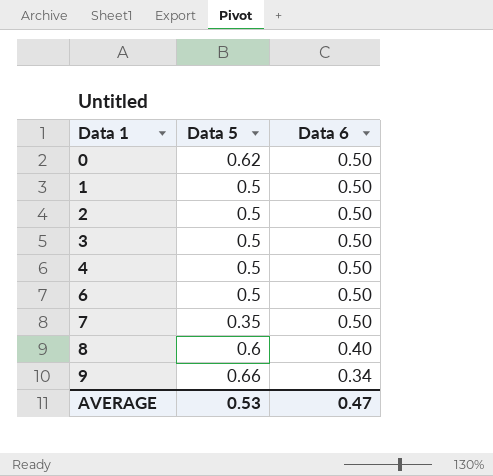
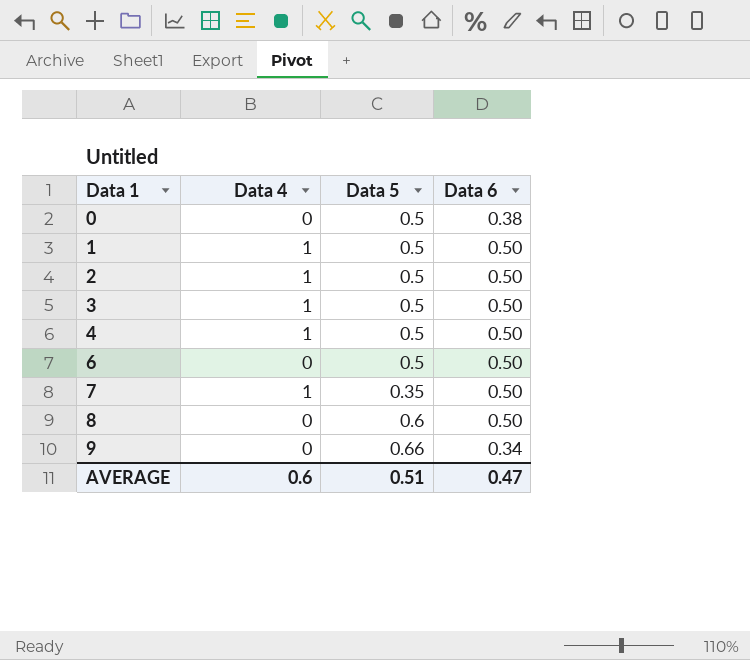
column Data 4 | position: none -> 2
0 | Data 5: 0.62 -> 0.5
0 | Data 6: 0.50 -> 0.38
8 | Data 6: 0.40 -> 0.50
AVERAGE | Data 5: 0.53 -> 0.51

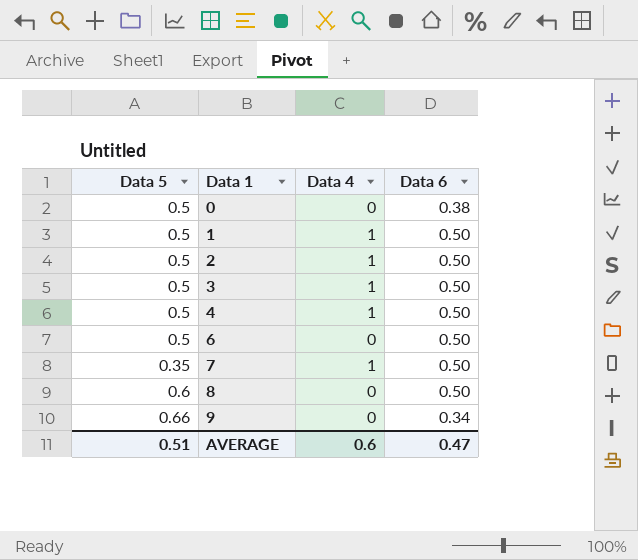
column Data 5 | position: 3 -> 1

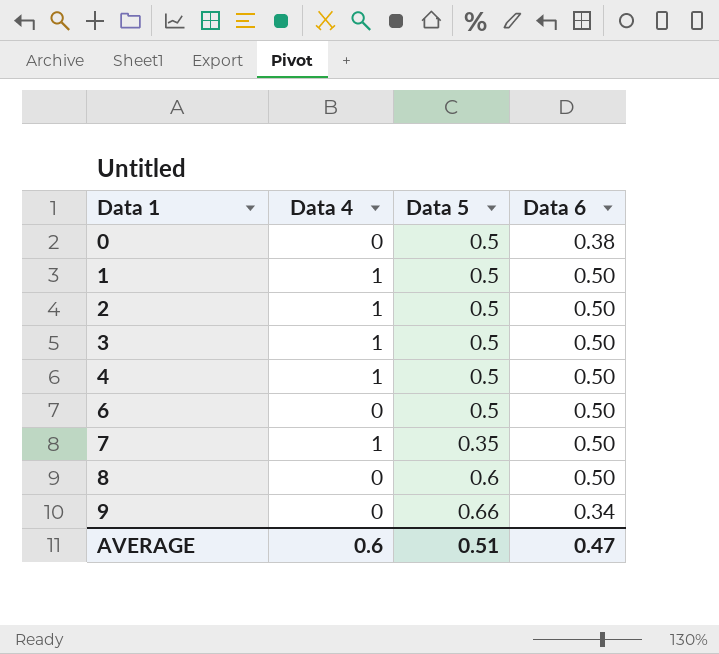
column Data 5 | position: 1 -> 3

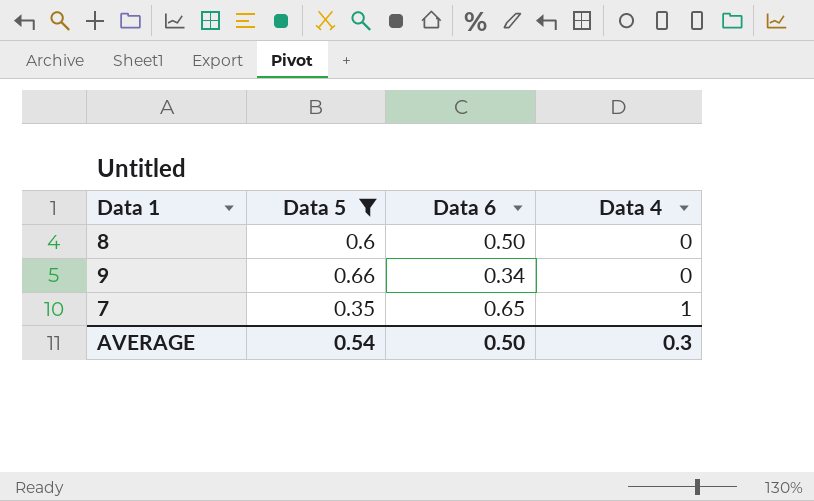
filter: none -> Data 5 != 0.5
row order: Data 1 ascending -> Data 4 ascending
column Data 4 | position: 2 -> 4
7 | Data 6: 0.50 -> 0.65
AVERAGE | Data 5: 0.51 -> 0.54
AVERAGE | Data 6: 0.47 -> 0.50
AVERAGE | Data 4: 0.6 -> 0.3

